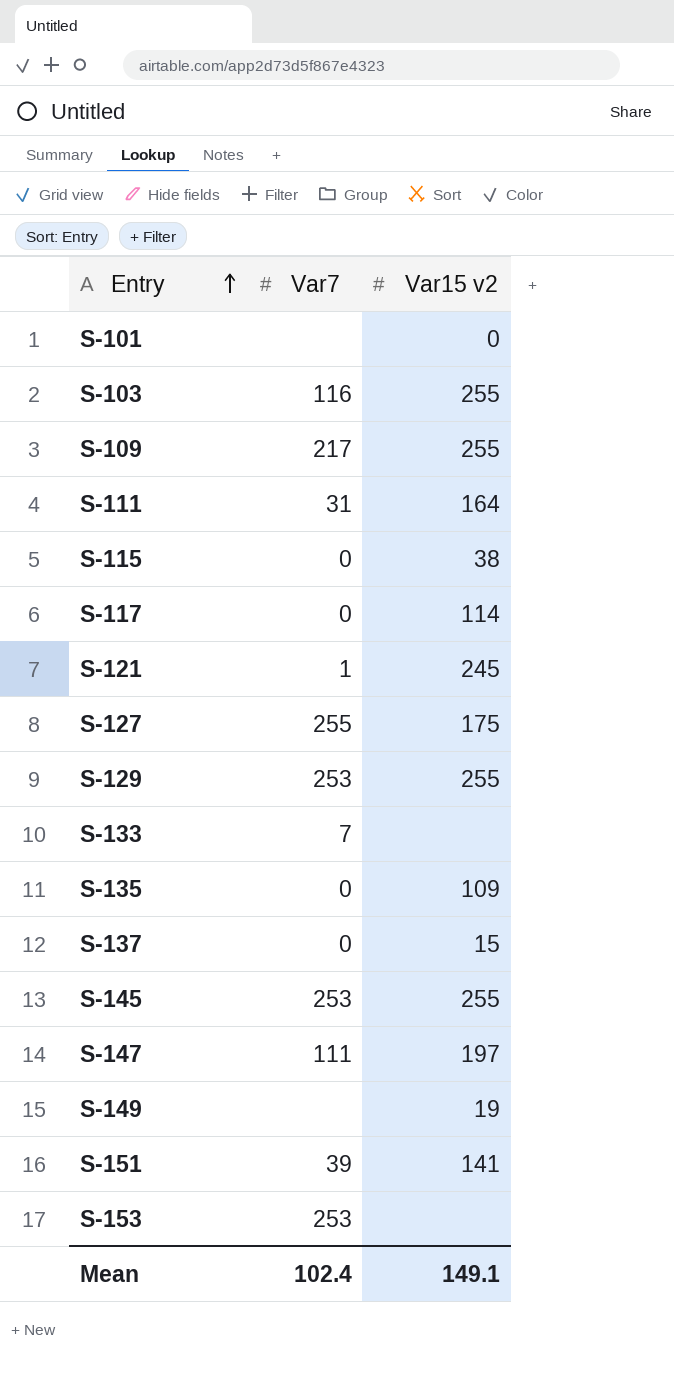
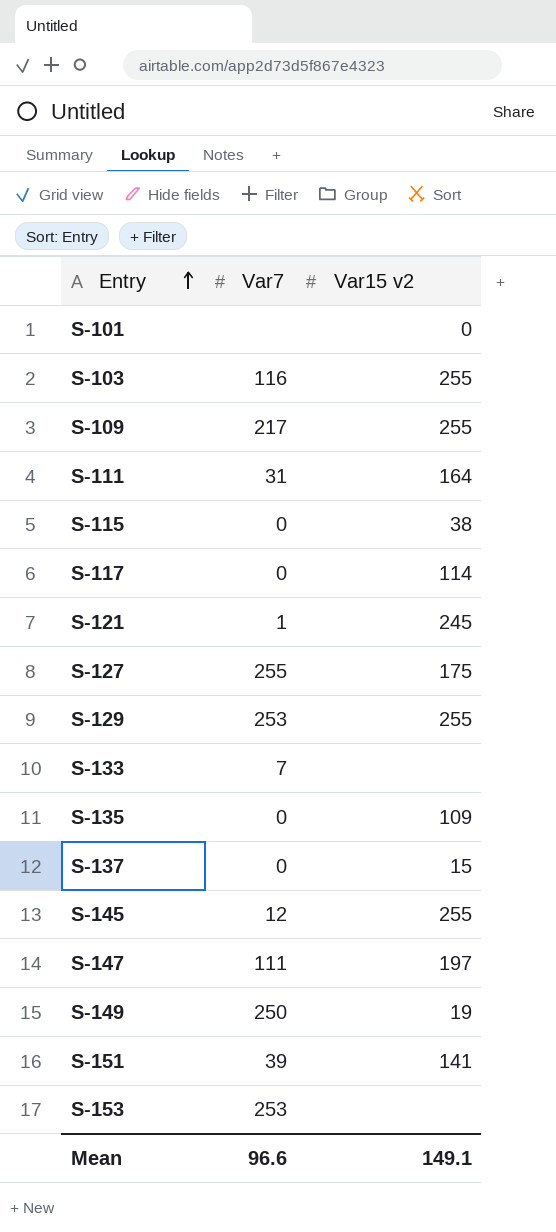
S-145 | Var7: 253 -> 12
S-149 | Var7: none -> 250
Mean | Var7: 102.4 -> 96.6

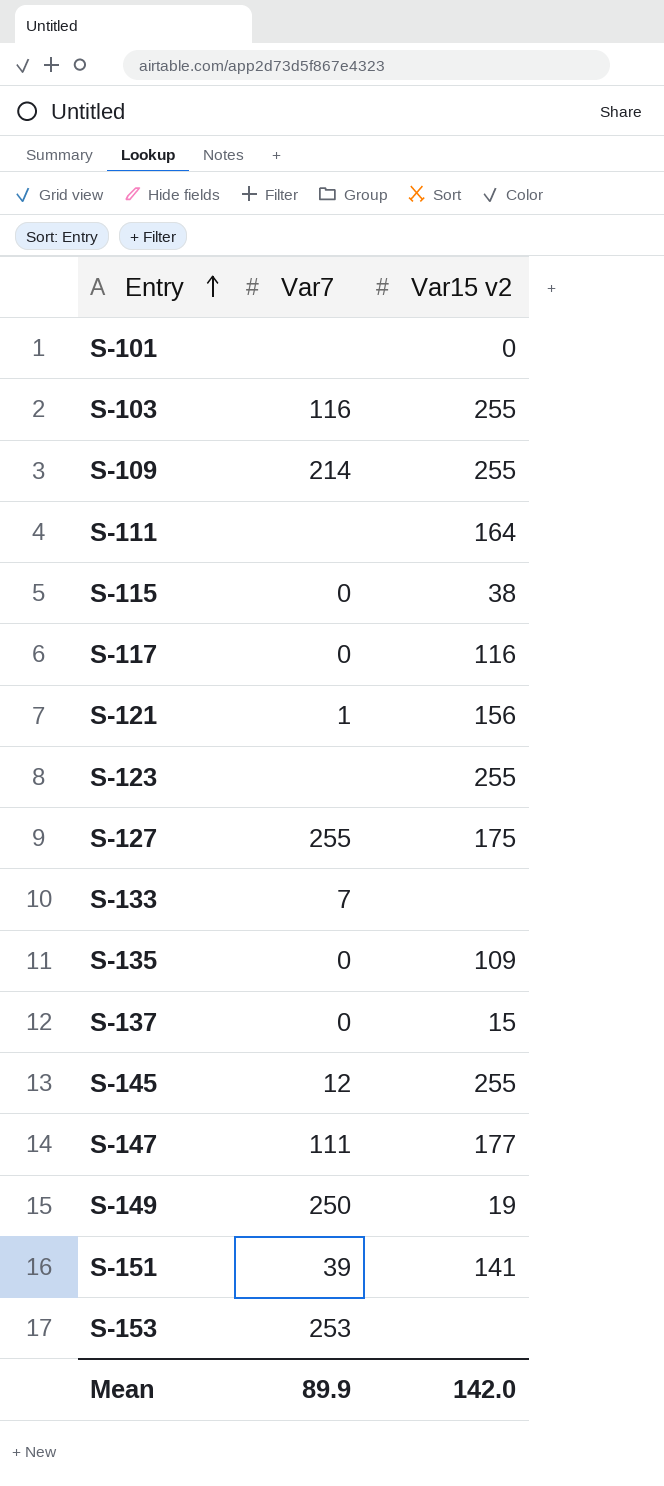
row S-129: 253 | 255 -> none
S-109 | Var7: 217 -> 214
S-111 | Var7: 31 -> none
S-117 | Var15 v2: 114 -> 116
S-121 | Var15 v2: 245 -> 156
row S-123: none -> none | 255
S-147 | Var15 v2: 197 -> 177
Mean | Var7: 96.6 -> 89.9
Mean | Var15 v2: 149.1 -> 142.0

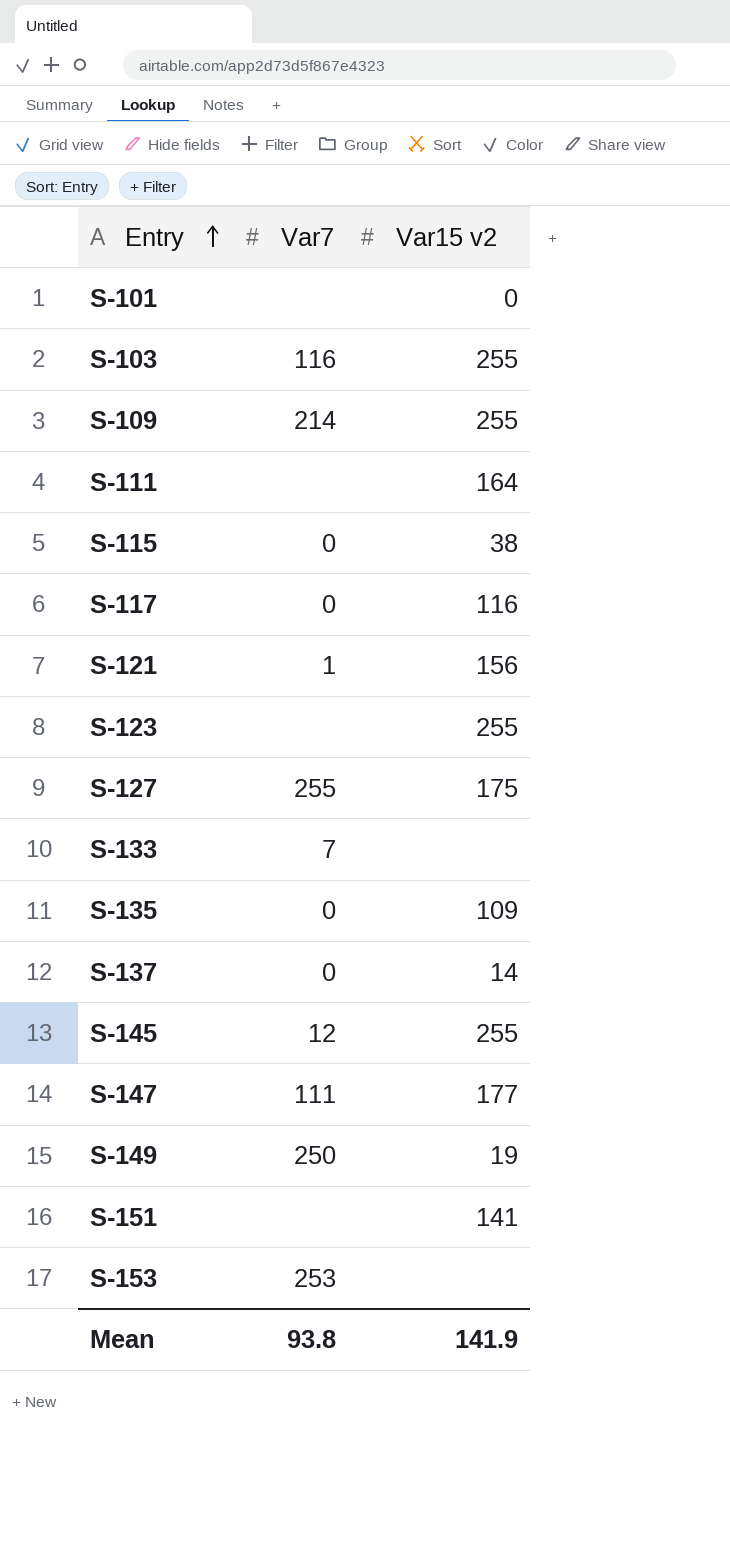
S-137 | Var15 v2: 15 -> 14
S-151 | Var7: 39 -> none
Mean | Var7: 89.9 -> 93.8
Mean | Var15 v2: 142.0 -> 141.9

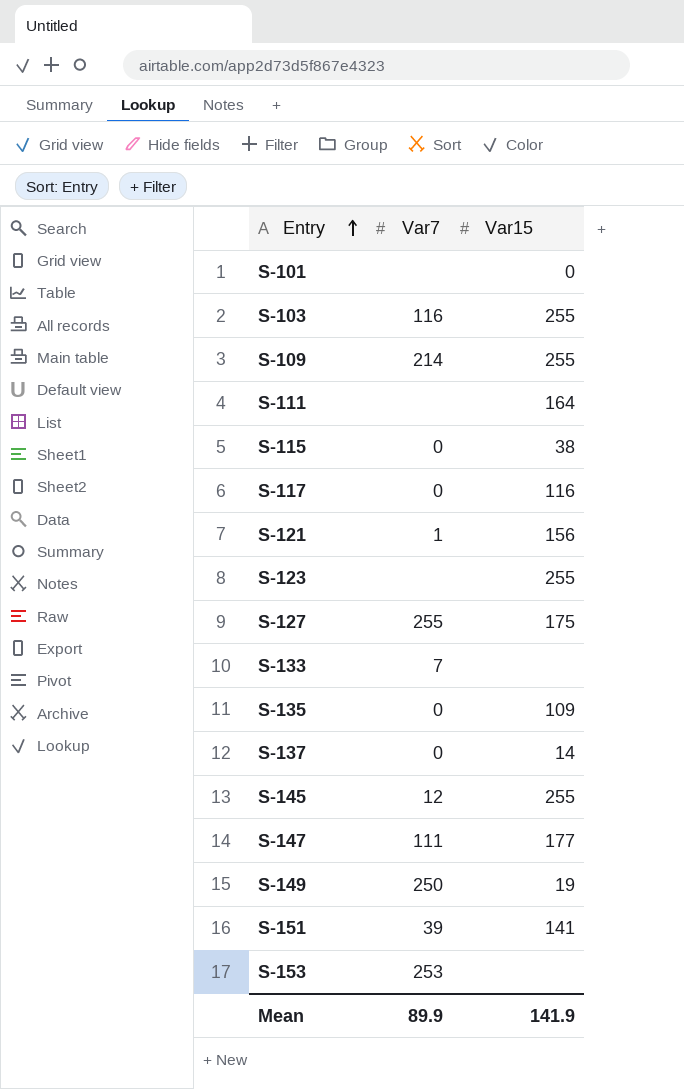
column name: Var15 v2 -> Var15
S-151 | Var7: none -> 39
Mean | Var7: 93.8 -> 89.9

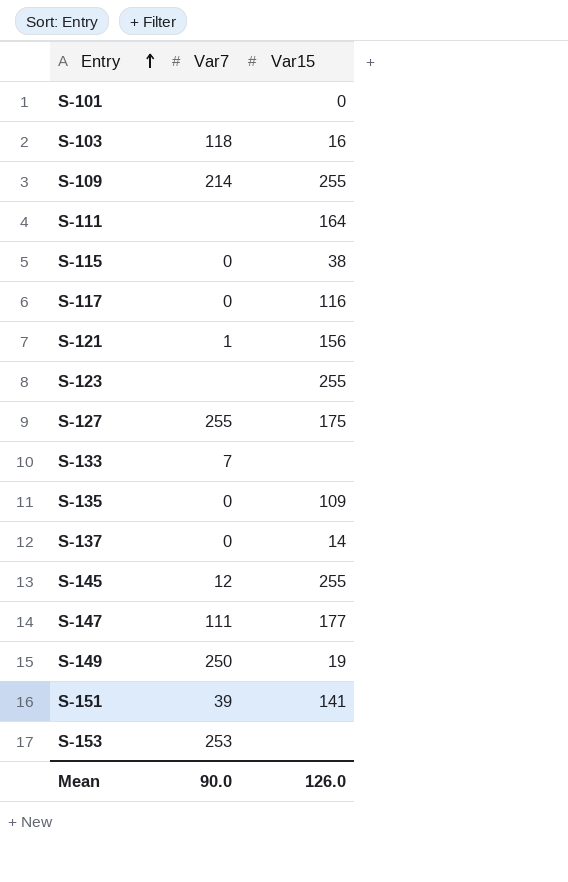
S-103 | Var7: 116 -> 118
S-103 | Var15: 255 -> 16
Mean | Var7: 89.9 -> 90.0
Mean | Var15: 141.9 -> 126.0

